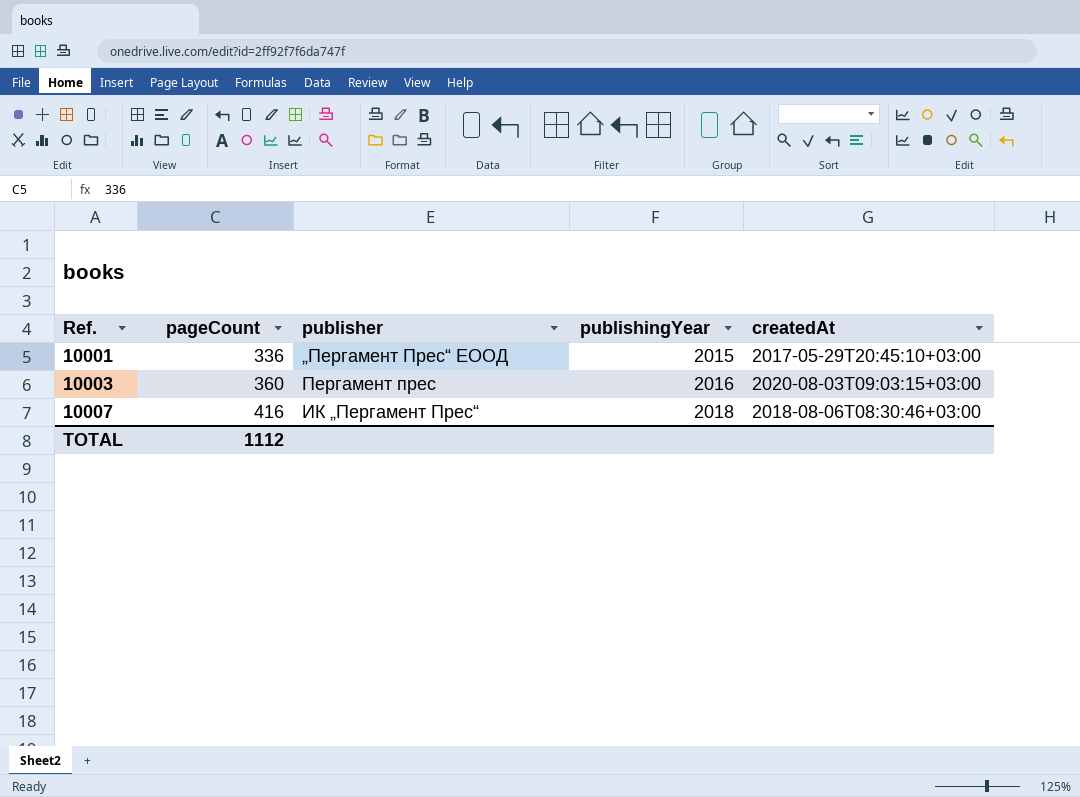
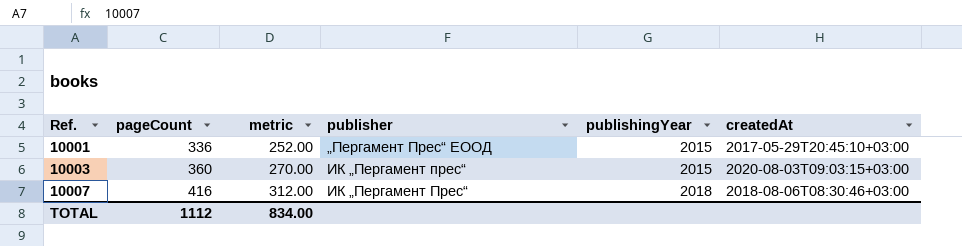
column metric | formula: none -> [pageCount] * 0.75
10003 | publisher: Пергамент прес -> ИК „Пергамент прес“
10003 | publishingYear: 2016 -> 2015

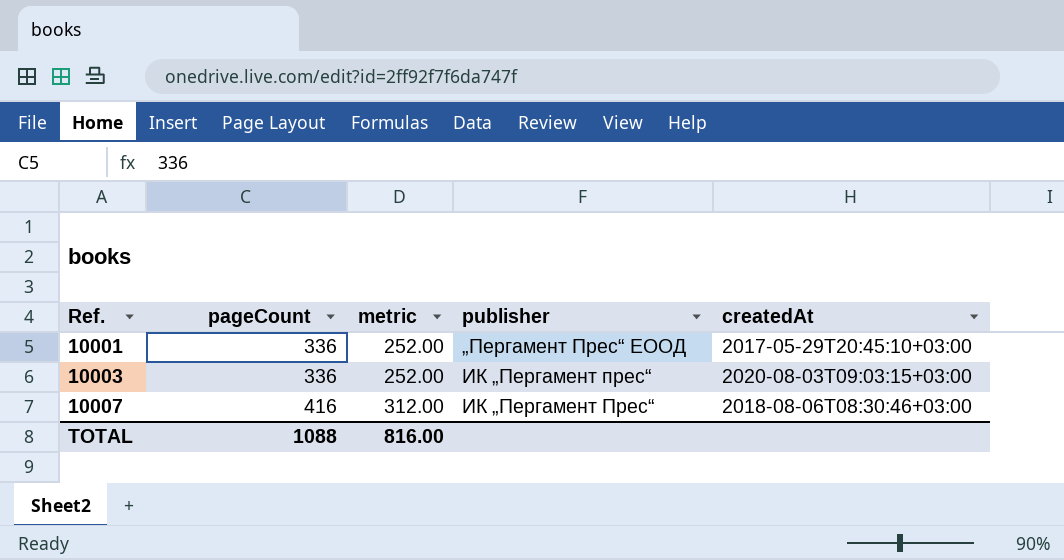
column publishingYear | position: 5 -> none
10003 | pageCount: 360 -> 336
10003 | metric: 270.00 -> 252.00
TOTAL | pageCount: 1112 -> 1088
TOTAL | metric: 834.00 -> 816.00

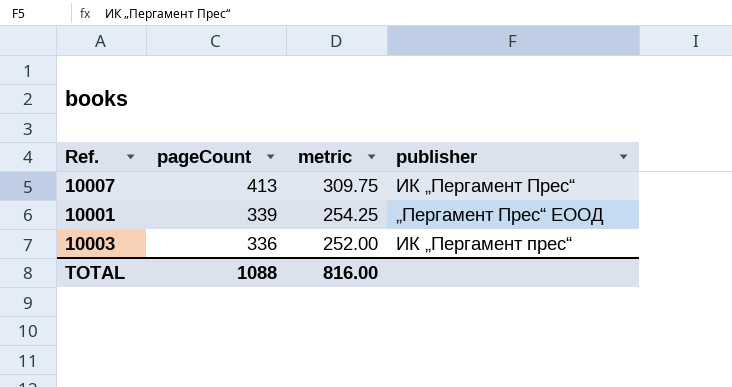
row order: Ref. ascending -> pageCount descending
column createdAt | position: 5 -> none
10007 | pageCount: 416 -> 413
10007 | metric: 312.00 -> 309.75
10001 | pageCount: 336 -> 339
10001 | metric: 252.00 -> 254.25

